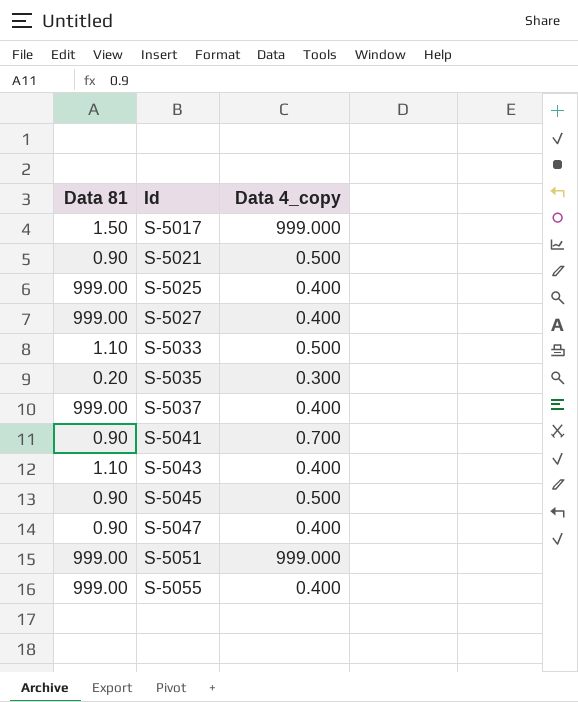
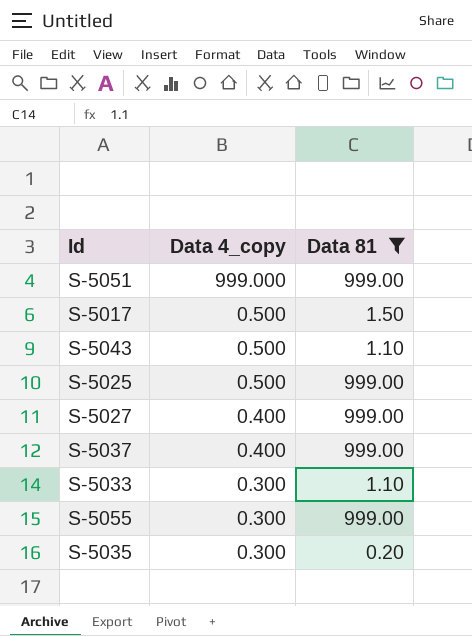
filter: none -> Data 81 != 0.90
row order: Id ascending -> Data 4_copy descending
column Data 81 | position: 1 -> 3
S-5017 | Data 4_copy: 999.000 -> 0.500
S-5043 | Data 4_copy: 0.400 -> 0.500
S-5025 | Data 4_copy: 0.400 -> 0.500
S-5033 | Data 4_copy: 0.500 -> 0.300
S-5055 | Data 4_copy: 0.400 -> 0.300

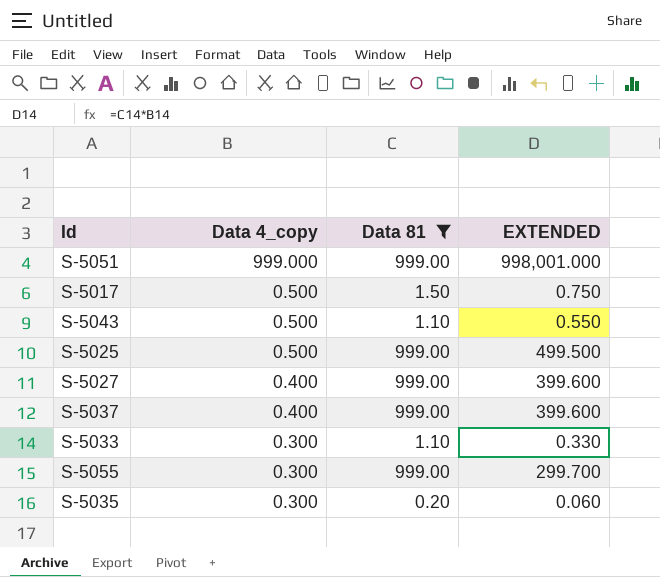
column EXTENDED | formula: none -> [Data 4_copy] * [Data 81]

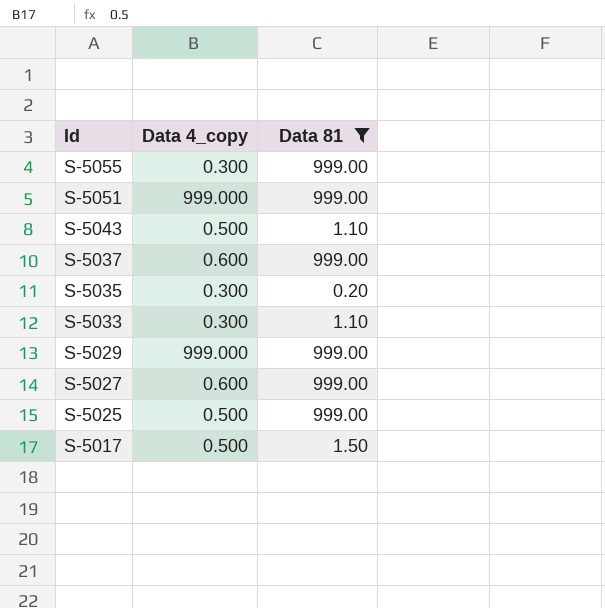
row order: Data 4_copy descending -> Id descending
column EXTENDED | formula: [Data 4_copy] * [Data 81] -> none
S-5037 | Data 4_copy: 0.400 -> 0.600
row S-5029: none -> 999.000 | 999.00
S-5027 | Data 4_copy: 0.400 -> 0.600

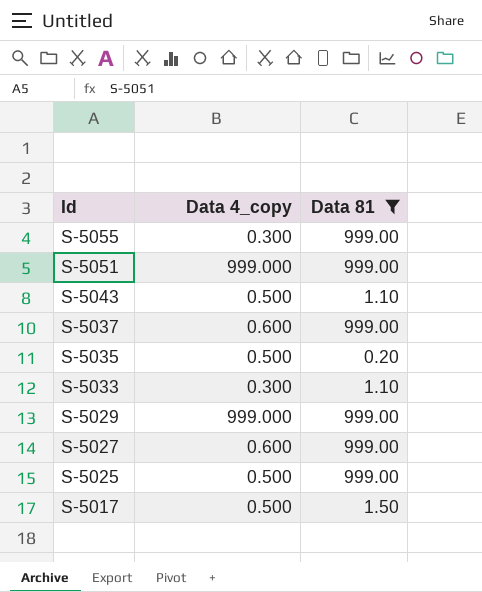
S-5035 | Data 4_copy: 0.300 -> 0.500

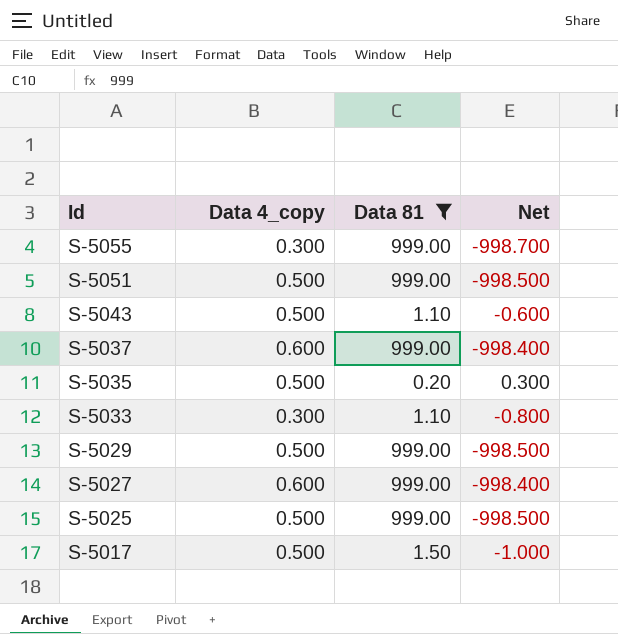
column Net | formula: none -> [Data 4_copy] - [Data 81]
S-5051 | Data 4_copy: 999.000 -> 0.500
S-5029 | Data 4_copy: 999.000 -> 0.500

